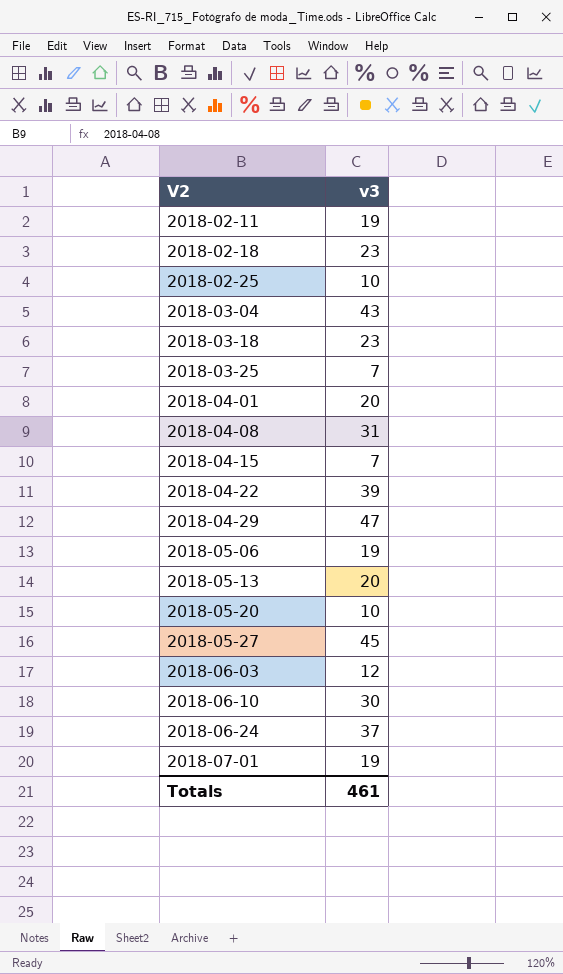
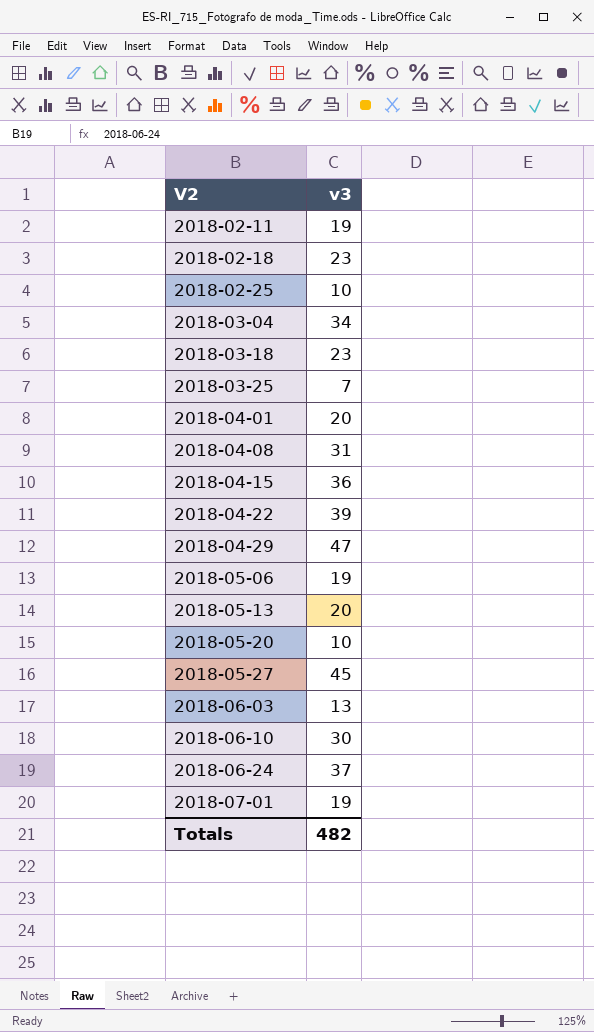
2018-03-04 | v3: 43 -> 34
2018-04-15 | v3: 7 -> 36
2018-06-03 | v3: 12 -> 13
Totals | v3: 461 -> 482

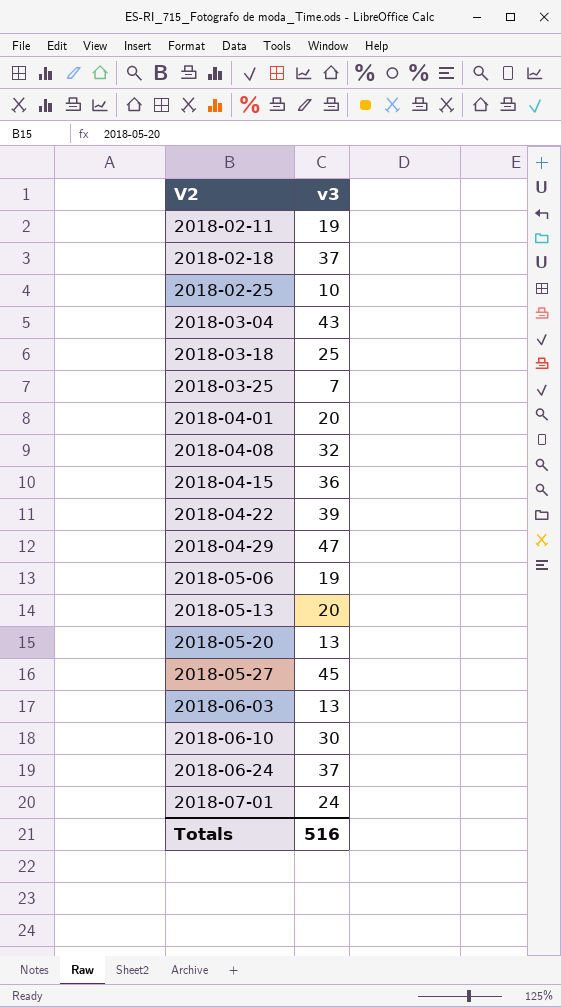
2018-02-18 | v3: 23 -> 37
2018-03-04 | v3: 34 -> 43
2018-03-18 | v3: 23 -> 25
2018-04-08 | v3: 31 -> 32
2018-05-20 | v3: 10 -> 13
2018-07-01 | v3: 19 -> 24
Totals | v3: 482 -> 516

